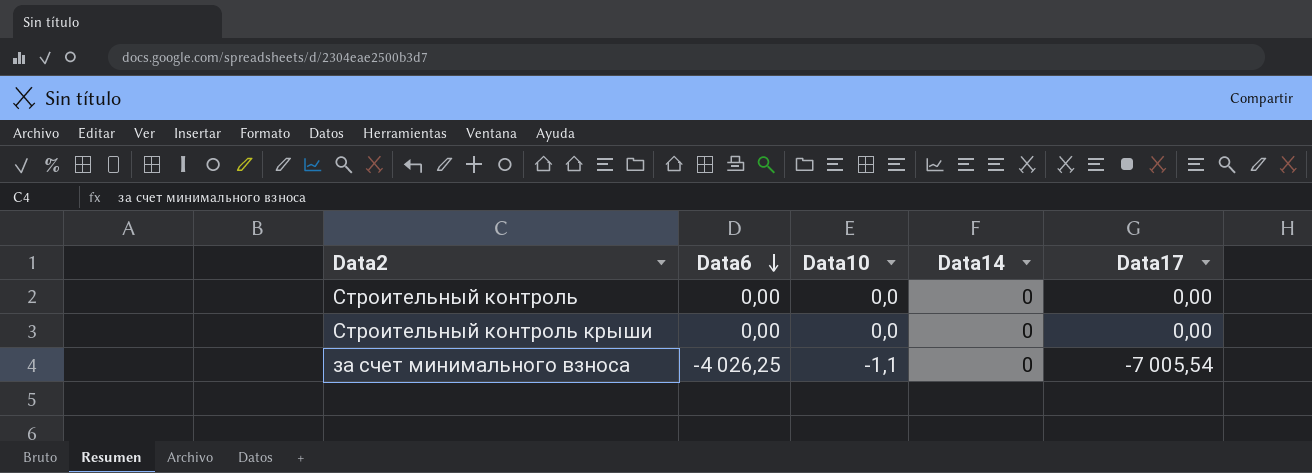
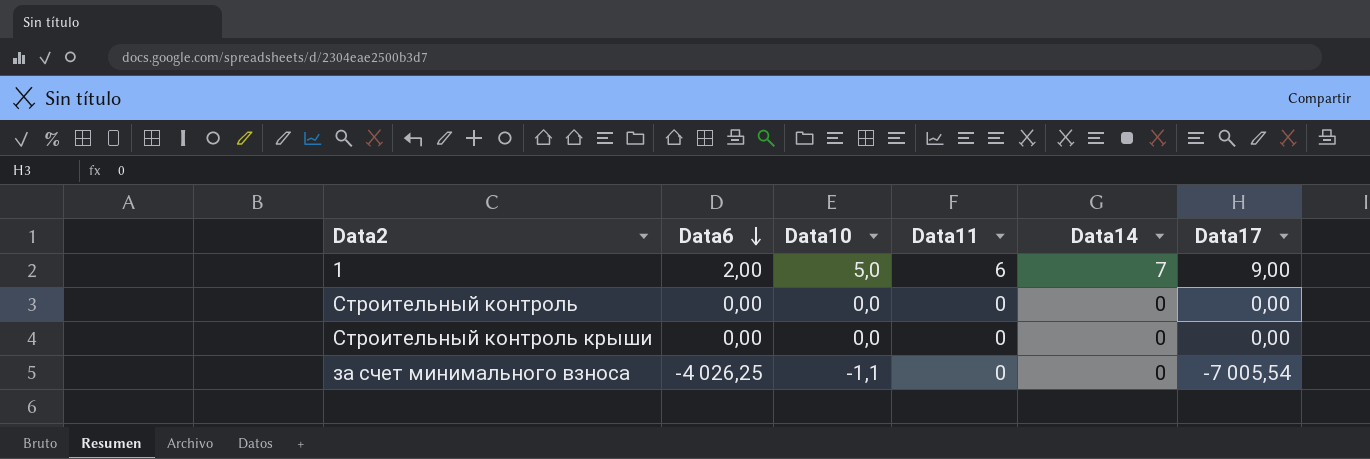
column Data11 | position: none -> 4
row 1: none -> 2,00 | 5,0 | 6 | 7 | 9,00

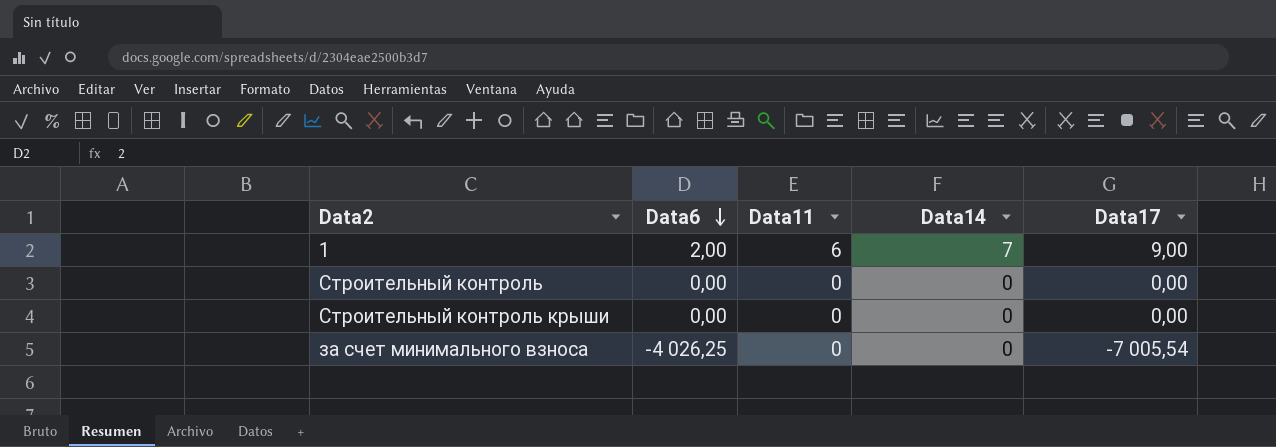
column Data10 | position: 3 -> none

